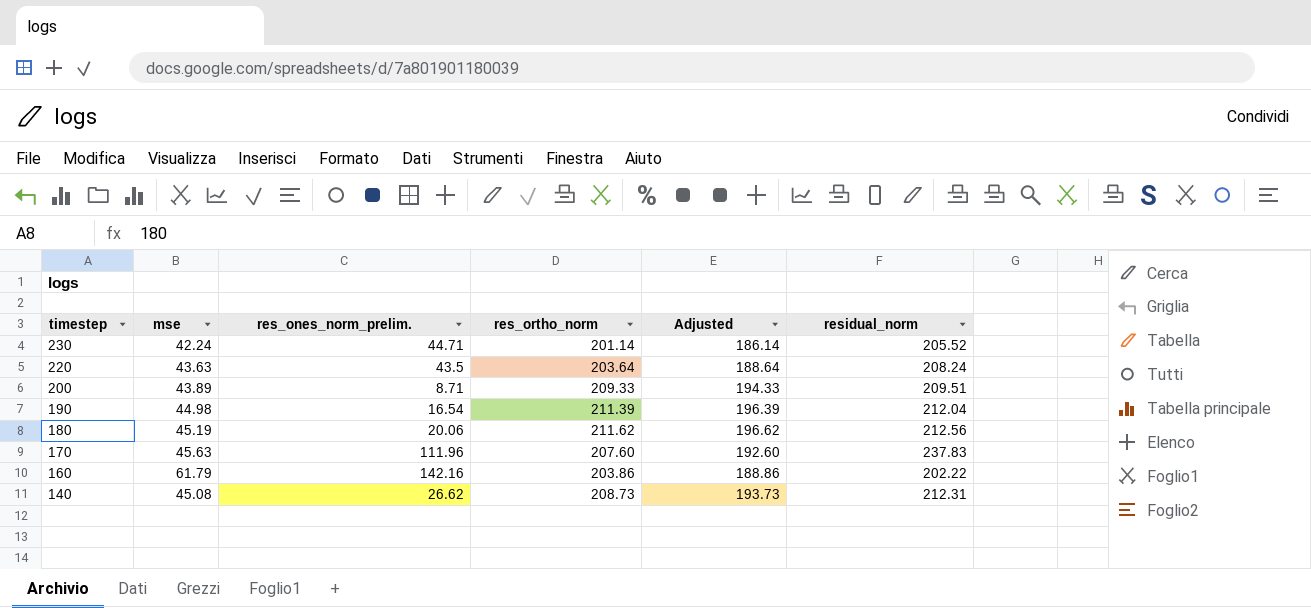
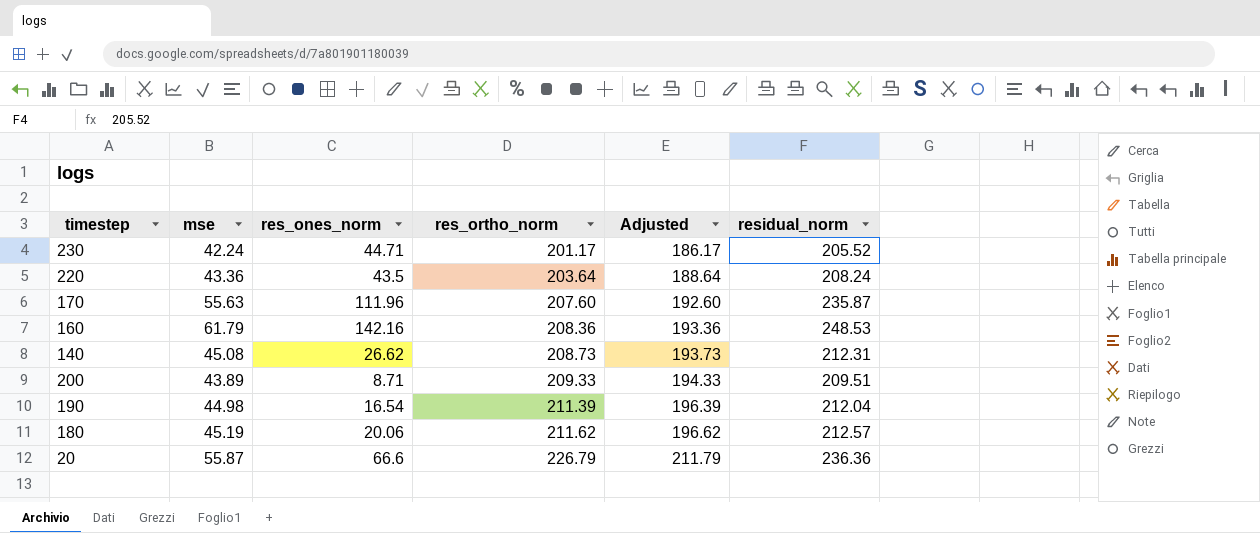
row order: timestep descending -> res_ortho_norm ascending
column name: res_ones_norm_prelim. -> res_ones_norm
230 | res_ortho_norm: 201.14 -> 201.17
230 | Adjusted: 186.14 -> 186.17
220 | mse: 43.63 -> 43.36
170 | mse: 45.63 -> 55.63
170 | residual_norm: 237.83 -> 235.87
160 | res_ortho_norm: 203.86 -> 208.36
160 | Adjusted: 188.86 -> 193.36
160 | residual_norm: 202.22 -> 248.53
180 | residual_norm: 212.56 -> 212.57
row 20: none -> 55.87 | 66.6 | 226.79 | 211.79 | 236.36

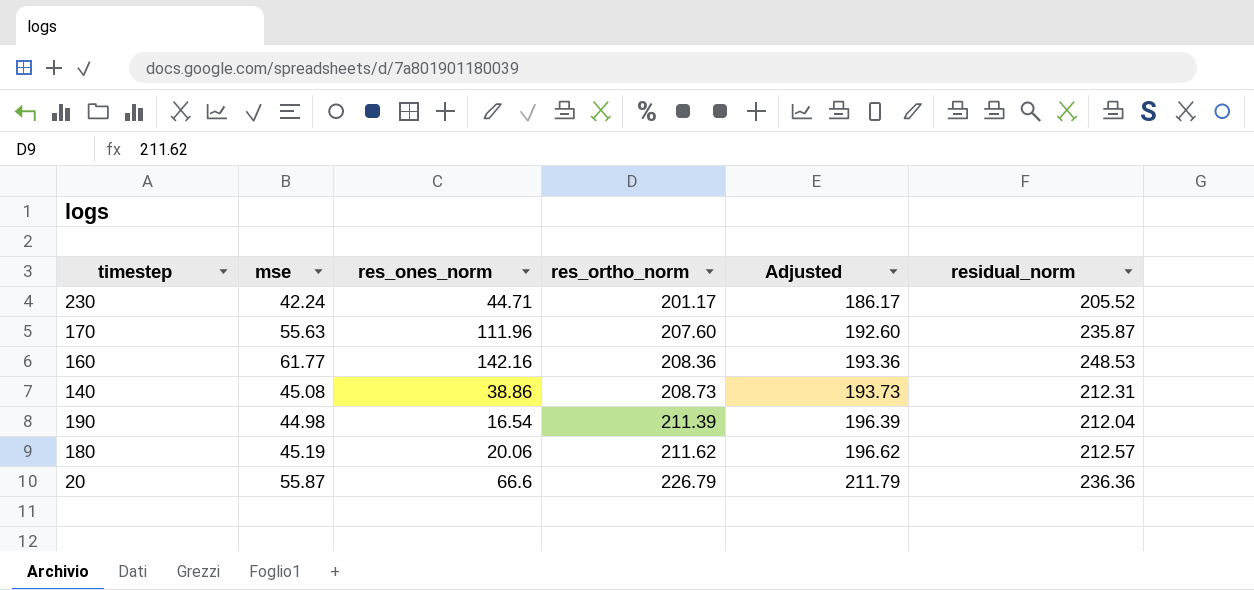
row 220: 43.36 | 43.5 | 203.64 | 188.64 | 208.24 -> none
row 200: 43.89 | 8.71 | 209.33 | 194.33 | 209.51 -> none
160 | mse: 61.79 -> 61.77
140 | res_ones_norm: 26.62 -> 38.86

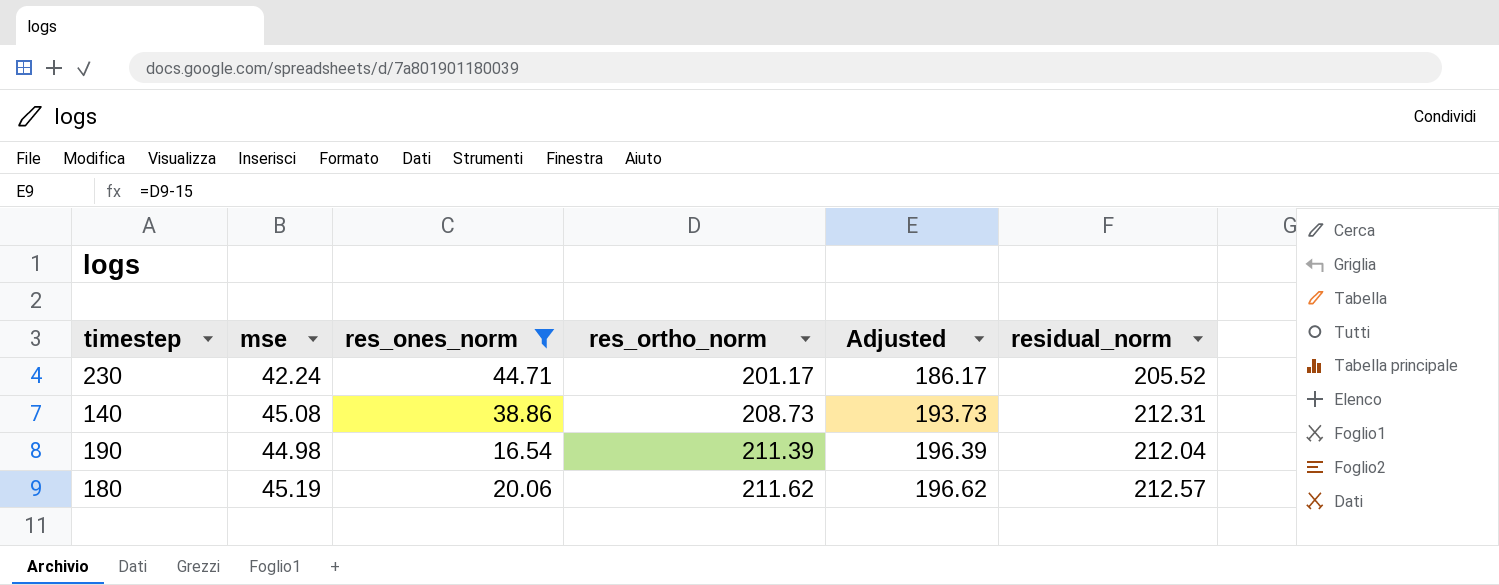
filter: none -> res_ones_norm <= 44.71

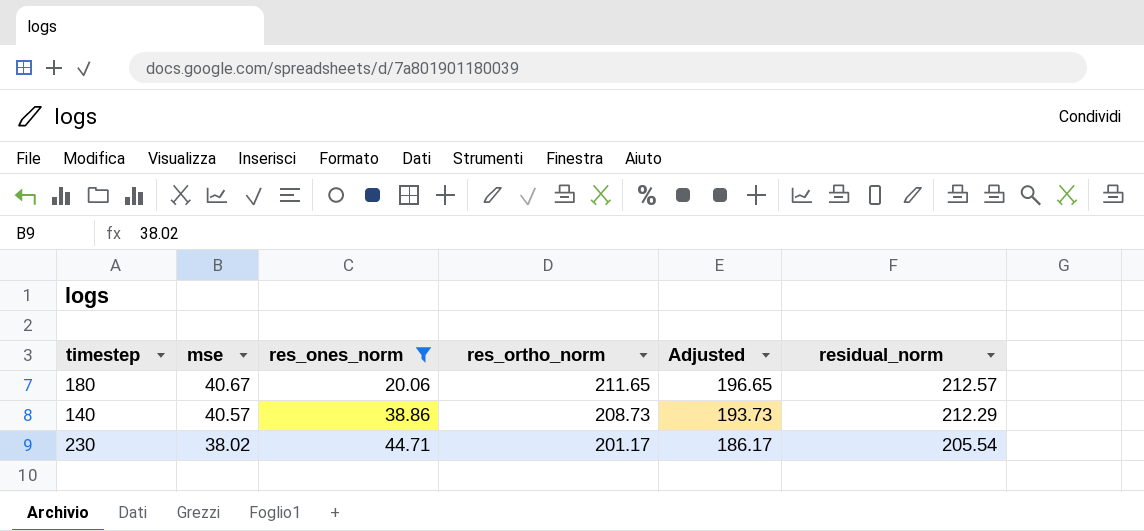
row order: res_ortho_norm ascending -> mse descending
row 190: 44.98 | 16.54 | 211.39 | 196.39 | 212.04 -> none
180 | mse: 45.19 -> 40.67
180 | res_ortho_norm: 211.62 -> 211.65
180 | Adjusted: 196.62 -> 196.65
140 | mse: 45.08 -> 40.57
140 | residual_norm: 212.31 -> 212.29
230 | mse: 42.24 -> 38.02
230 | residual_norm: 205.52 -> 205.54

